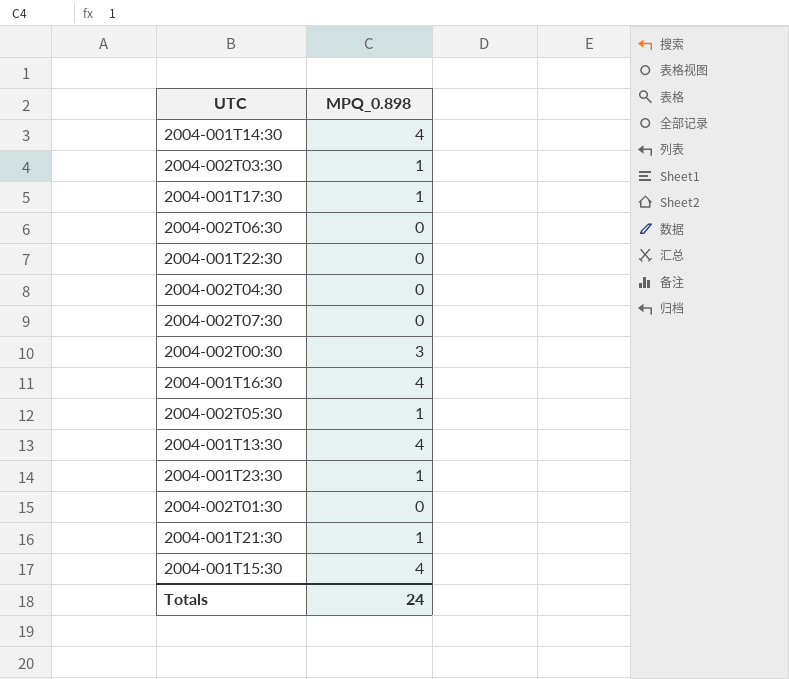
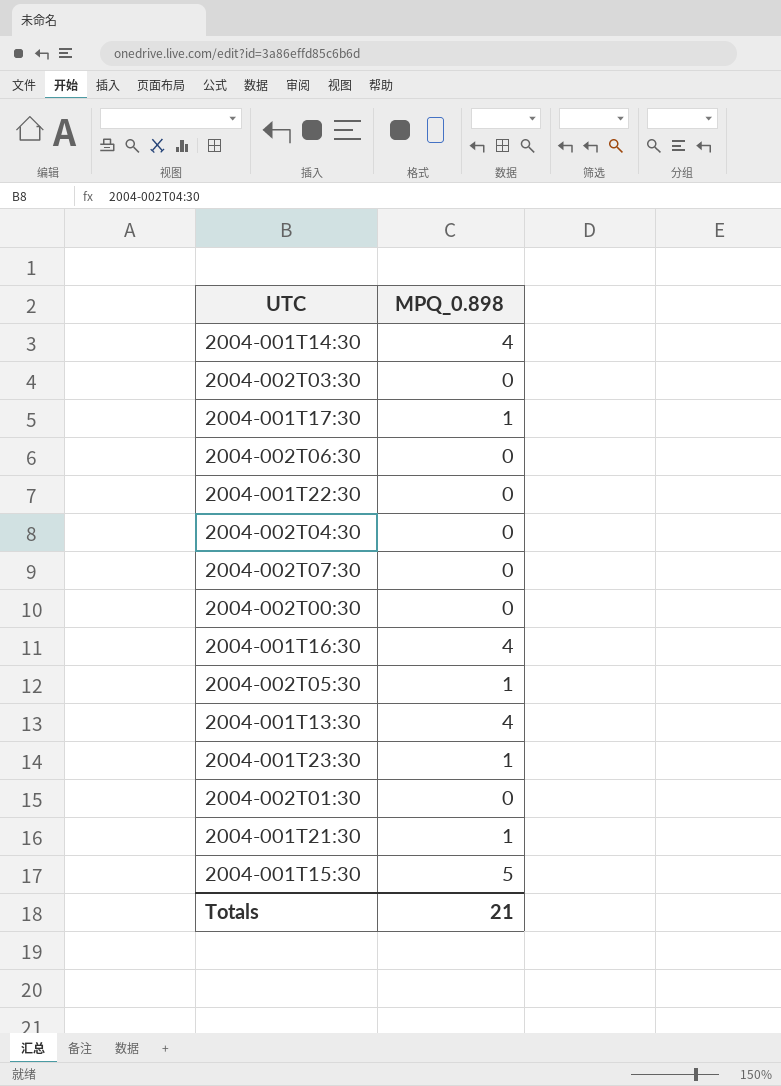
2004-002T03:30 | MPQ_0.898: 1 -> 0
2004-002T00:30 | MPQ_0.898: 3 -> 0
2004-001T15:30 | MPQ_0.898: 4 -> 5
Totals | MPQ_0.898: 24 -> 21

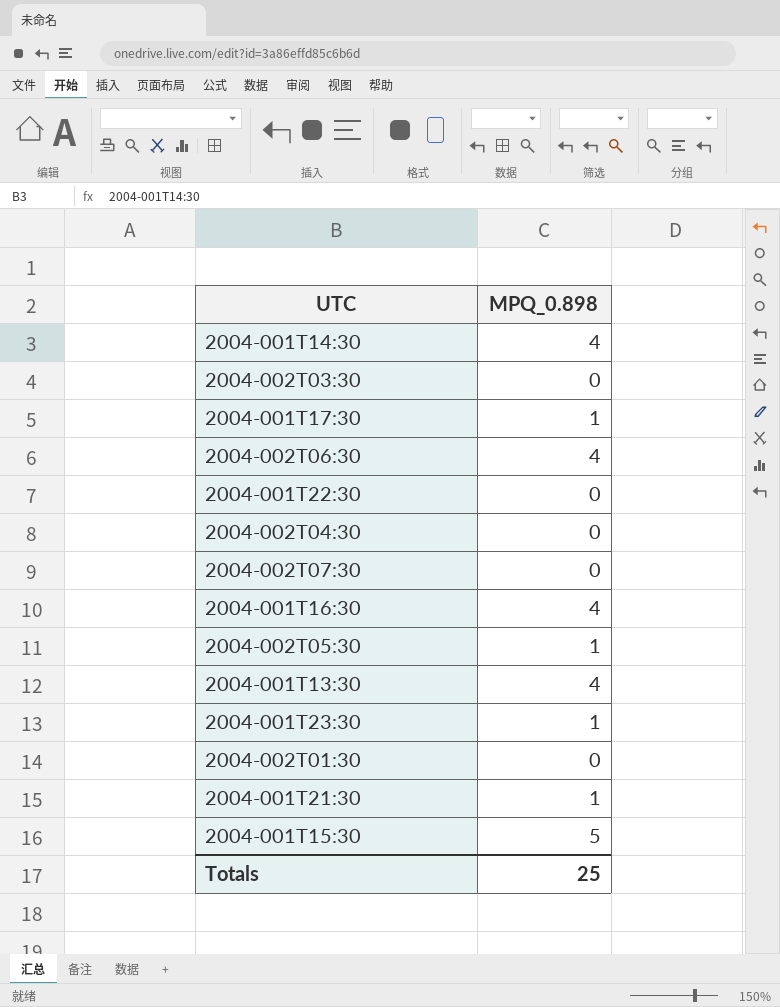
row 2004-002T00:30: 0 -> none
2004-002T06:30 | MPQ_0.898: 0 -> 4
Totals | MPQ_0.898: 21 -> 25

